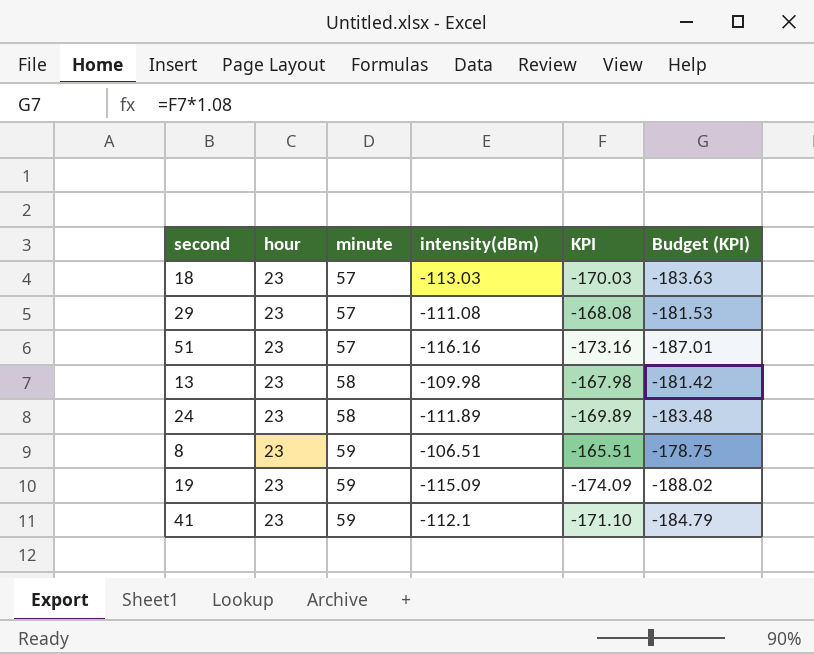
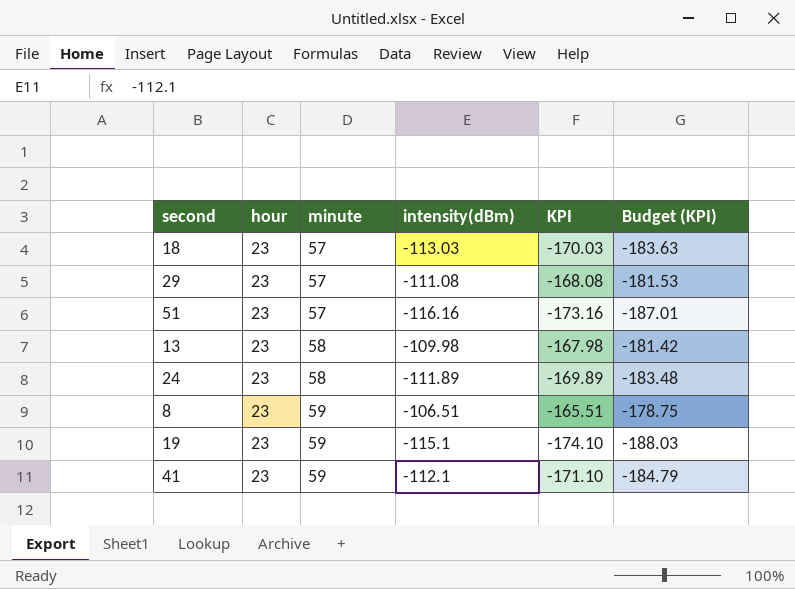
19 | intensity(dBm): -115.09 -> -115.1
19 | KPI: -174.09 -> -174.10
19 | Budget (KPI): -188.02 -> -188.03

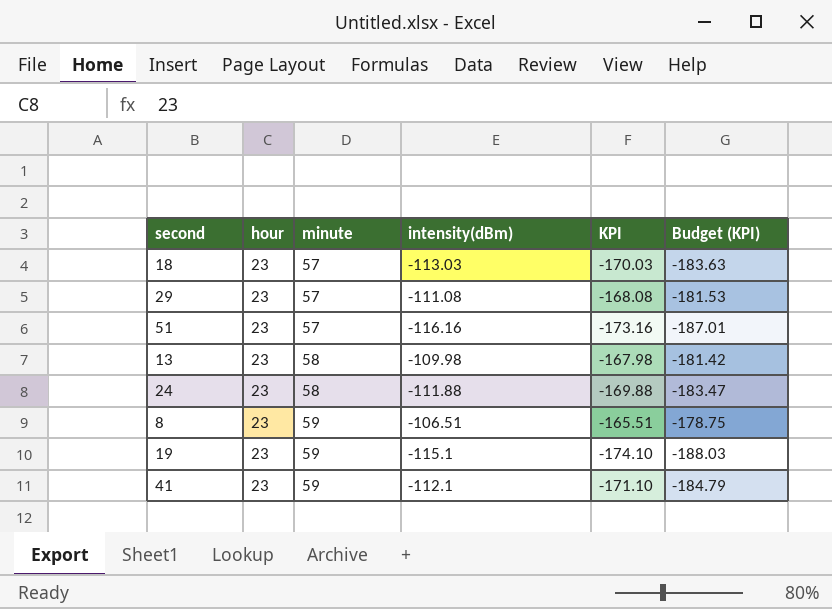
24 | intensity(dBm): -111.89 -> -111.88
24 | KPI: -169.89 -> -169.88
24 | Budget (KPI): -183.48 -> -183.47

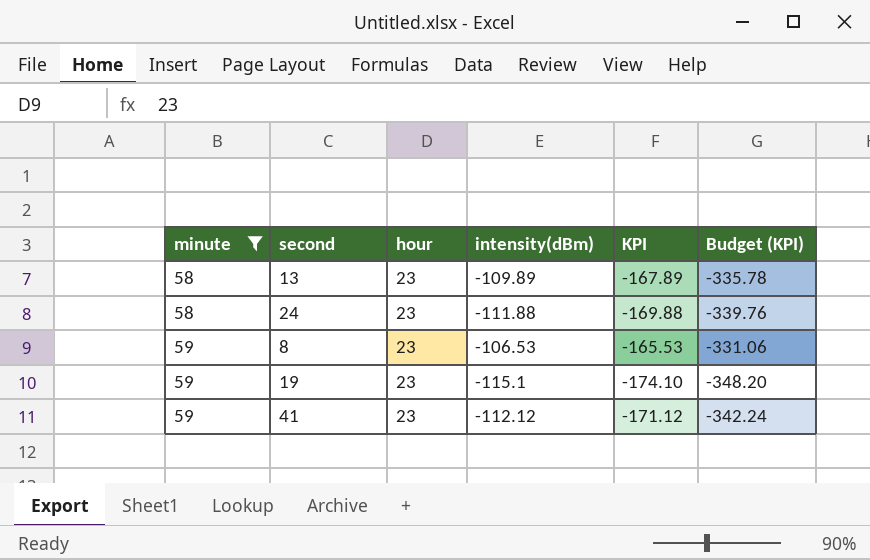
filter: none -> minute != 57
column minute | position: 3 -> 1
column Budget (KPI) | formula: [KPI] * 1.08 -> [KPI] * 2
13 | intensity(dBm): -109.98 -> -109.89
13 | KPI: -167.98 -> -167.89
8 | intensity(dBm): -106.51 -> -106.53
8 | KPI: -165.51 -> -165.53
41 | intensity(dBm): -112.1 -> -112.12
41 | KPI: -171.10 -> -171.12

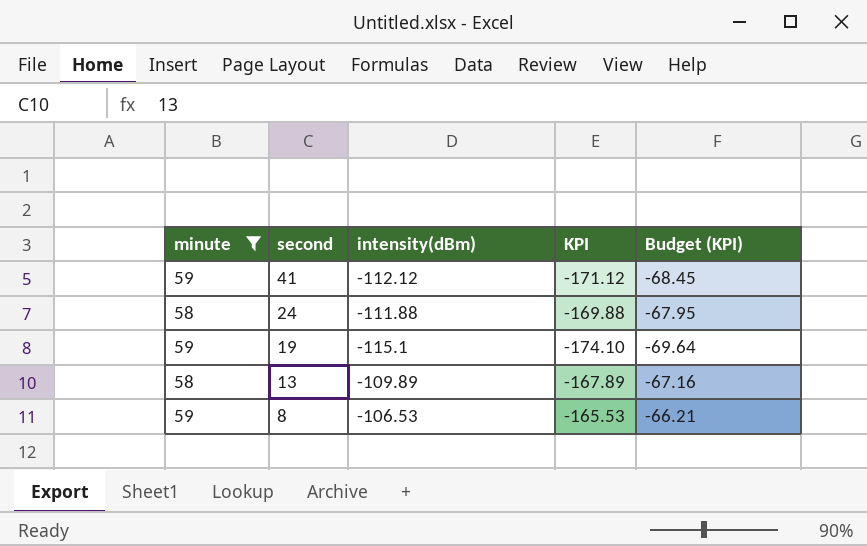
row order: minute ascending -> second descending
column hour | position: 3 -> none
column Budget (KPI) | formula: [KPI] * 2 -> [KPI] * 0.4

